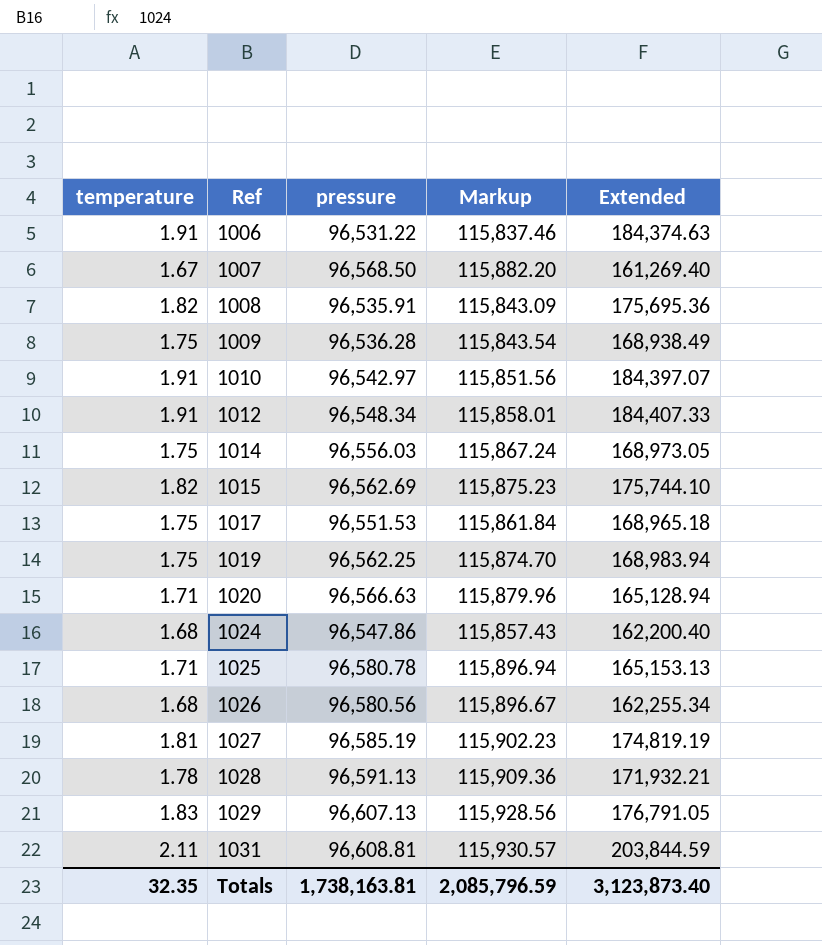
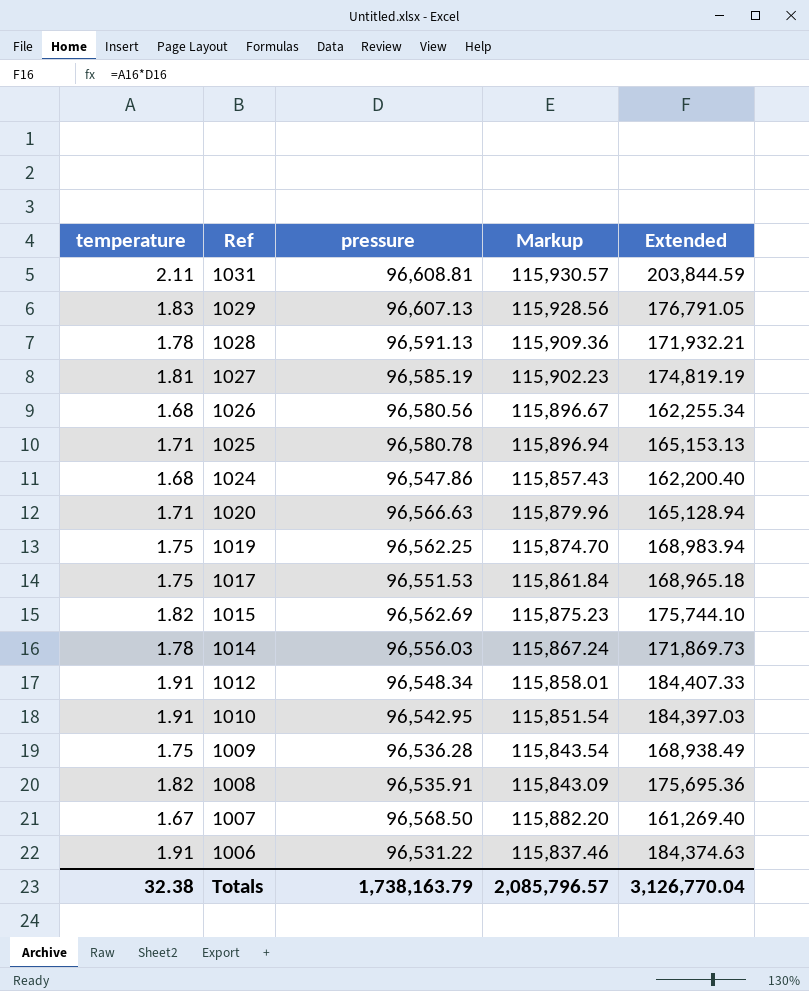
row order: Ref ascending -> Ref descending
1014 | temperature: 1.75 -> 1.78
1014 | Extended: 168,973.05 -> 171,869.73
1010 | pressure: 96,542.97 -> 96,542.95
1010 | Markup: 115,851.56 -> 115,851.54
1010 | Extended: 184,397.07 -> 184,397.03
Totals | temperature: 32.35 -> 32.38
Totals | pressure: 1,738,163.81 -> 1,738,163.79
Totals | Markup: 2,085,796.59 -> 2,085,796.57
Totals | Extended: 3,123,873.40 -> 3,126,770.04

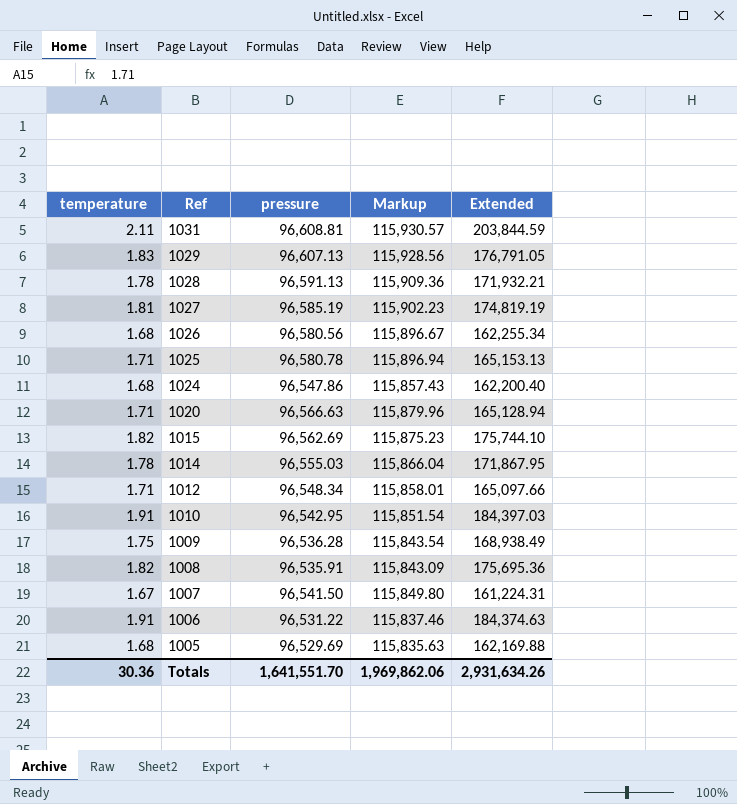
row 1019: 1.75 | 96,562.25 | 115,874.70 | 168,983.94 -> none
row 1017: 1.75 | 96,551.53 | 115,861.84 | 168,965.18 -> none
1014 | pressure: 96,556.03 -> 96,555.03
1014 | Markup: 115,867.24 -> 115,866.04
1014 | Extended: 171,869.73 -> 171,867.95
1012 | temperature: 1.91 -> 1.71
1012 | Extended: 184,407.33 -> 165,097.66
1007 | pressure: 96,568.50 -> 96,541.50
1007 | Markup: 115,882.20 -> 115,849.80
1007 | Extended: 161,269.40 -> 161,224.31
row 1005: none -> 1.68 | 96,529.69 | 115,835.63 | 162,169.88
Totals | temperature: 32.38 -> 30.36
Totals | pressure: 1,738,163.79 -> 1,641,551.70
Totals | Markup: 2,085,796.57 -> 1,969,862.06
Totals | Extended: 3,126,770.04 -> 2,931,634.26

